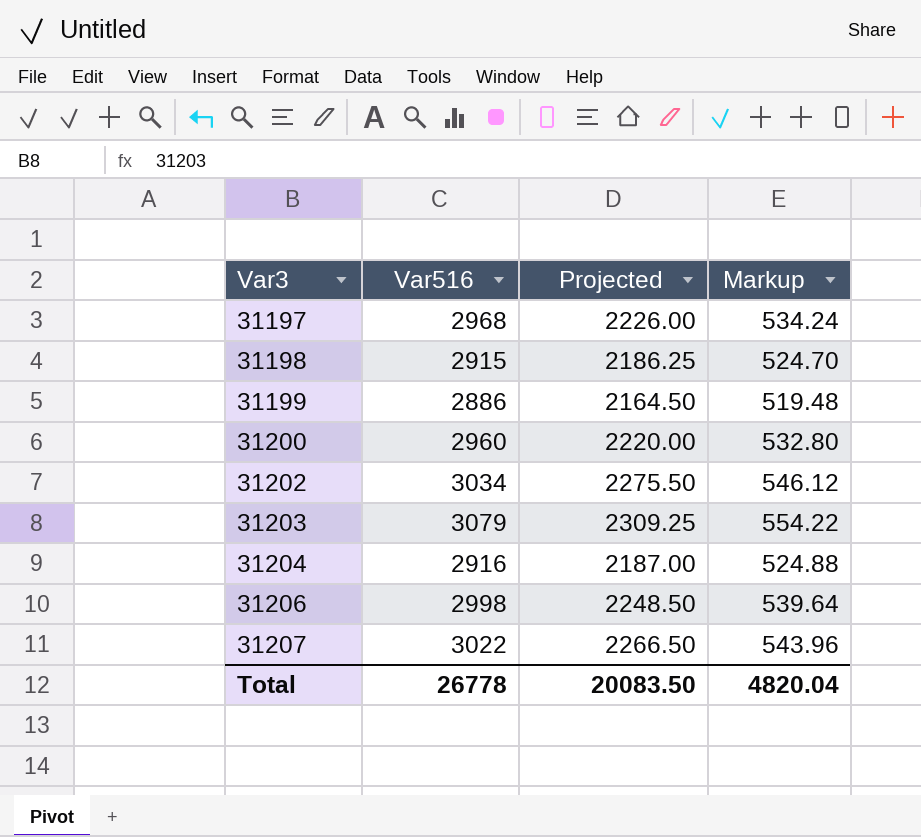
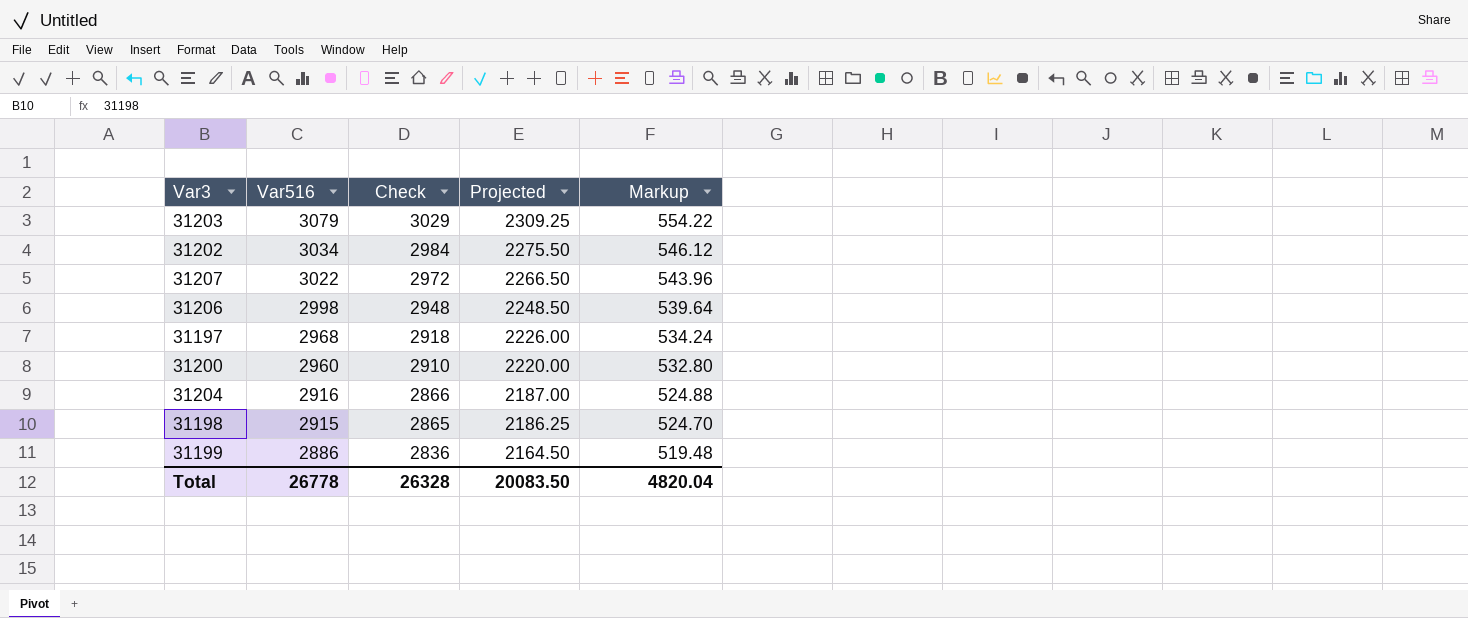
row order: Var3 ascending -> Var516 descending
column Check | formula: none -> [Var516] - 50

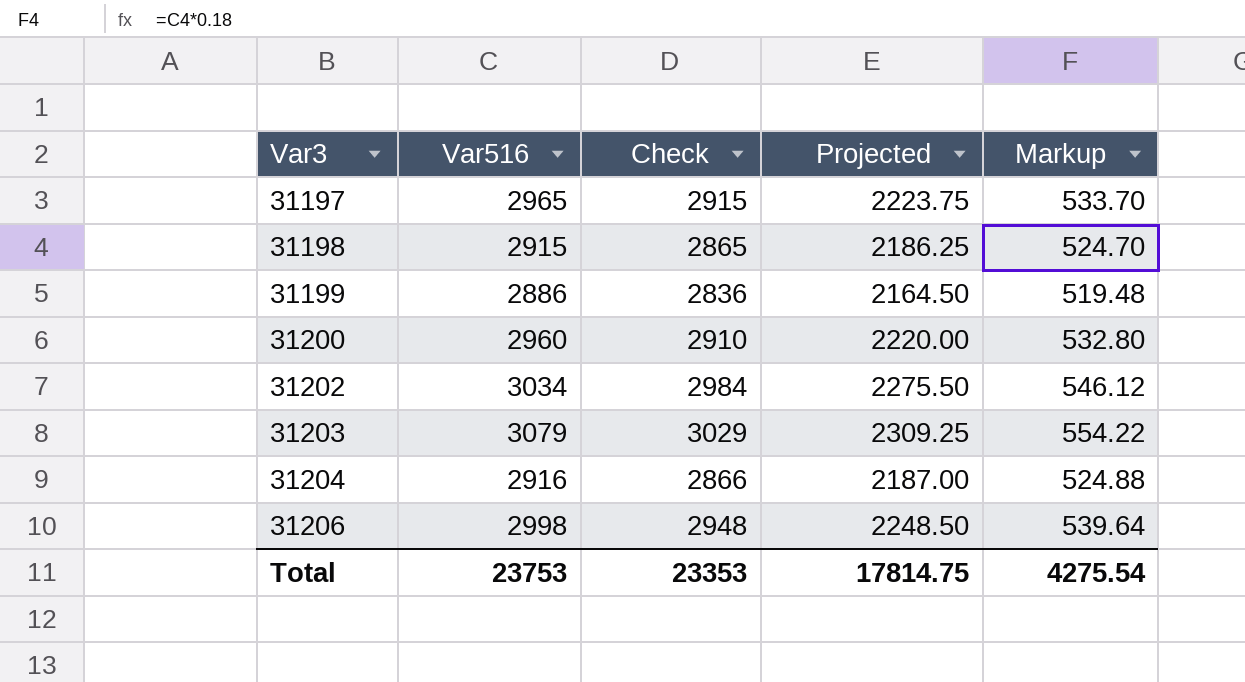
row order: Var516 descending -> Var3 ascending
row 31207: 3022 | 2972 | 2266.50 | 543.96 -> none
31197 | Var516: 2968 -> 2965
31197 | Check: 2918 -> 2915
31197 | Projected: 2226.00 -> 2223.75
31197 | Markup: 534.24 -> 533.70
Total | Var516: 26778 -> 23753
Total | Check: 26328 -> 23353
Total | Projected: 20083.50 -> 17814.75
Total | Markup: 4820.04 -> 4275.54

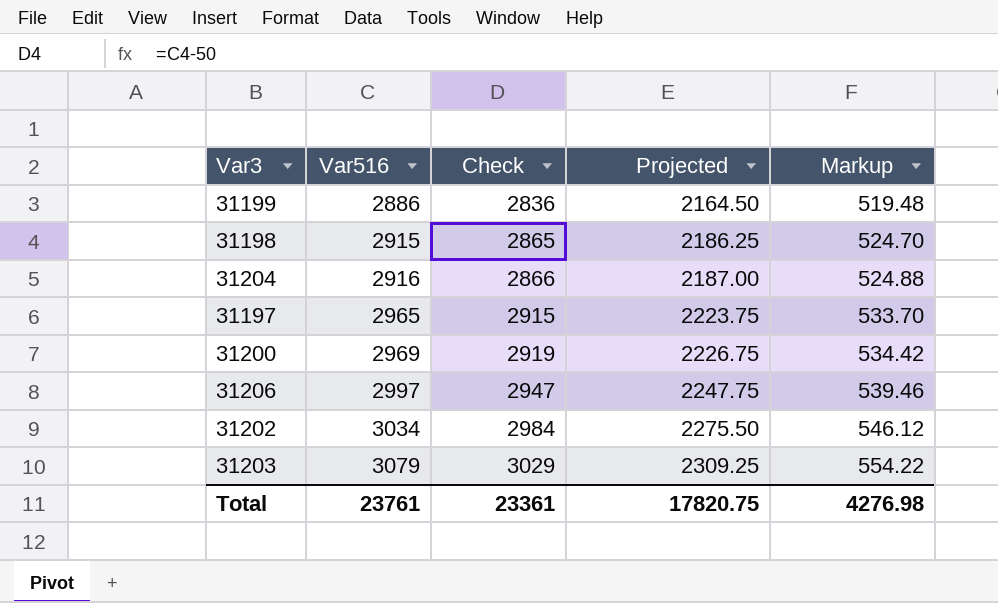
row order: Var3 ascending -> Var516 ascending
31200 | Var516: 2960 -> 2969
31200 | Check: 2910 -> 2919
31200 | Projected: 2220.00 -> 2226.75
31200 | Markup: 532.80 -> 534.42
31206 | Var516: 2998 -> 2997
31206 | Check: 2948 -> 2947
31206 | Projected: 2248.50 -> 2247.75
31206 | Markup: 539.64 -> 539.46
Total | Var516: 23753 -> 23761
Total | Check: 23353 -> 23361
Total | Projected: 17814.75 -> 17820.75
Total | Markup: 4275.54 -> 4276.98

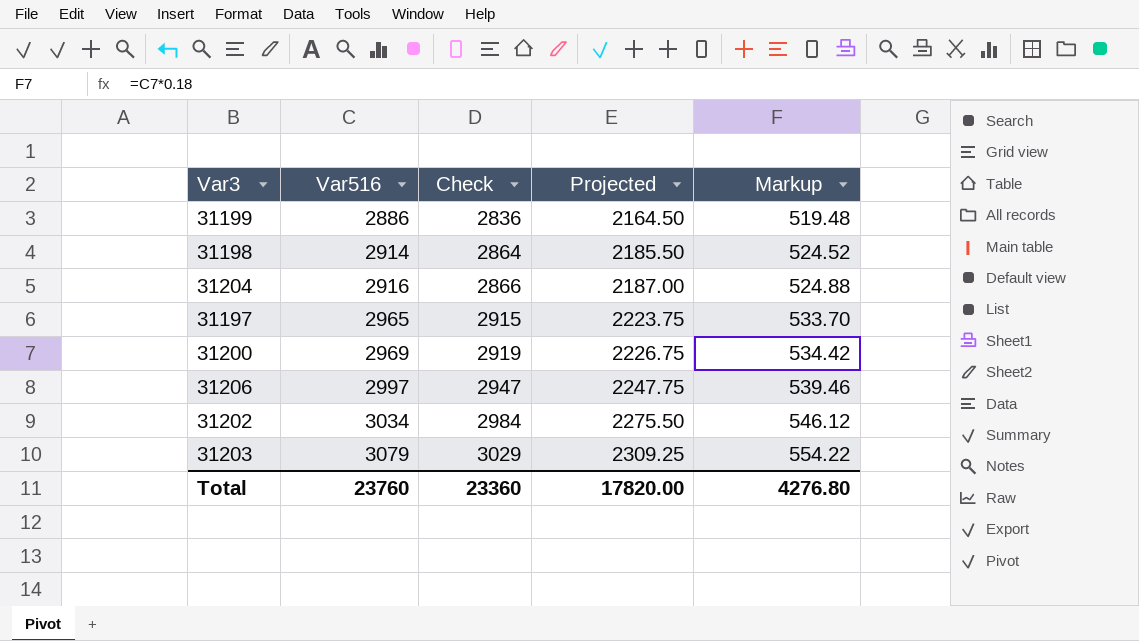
31198 | Var516: 2915 -> 2914
31198 | Check: 2865 -> 2864
31198 | Projected: 2186.25 -> 2185.50
31198 | Markup: 524.70 -> 524.52
Total | Var516: 23761 -> 23760
Total | Check: 23361 -> 23360
Total | Projected: 17820.75 -> 17820.00
Total | Markup: 4276.98 -> 4276.80

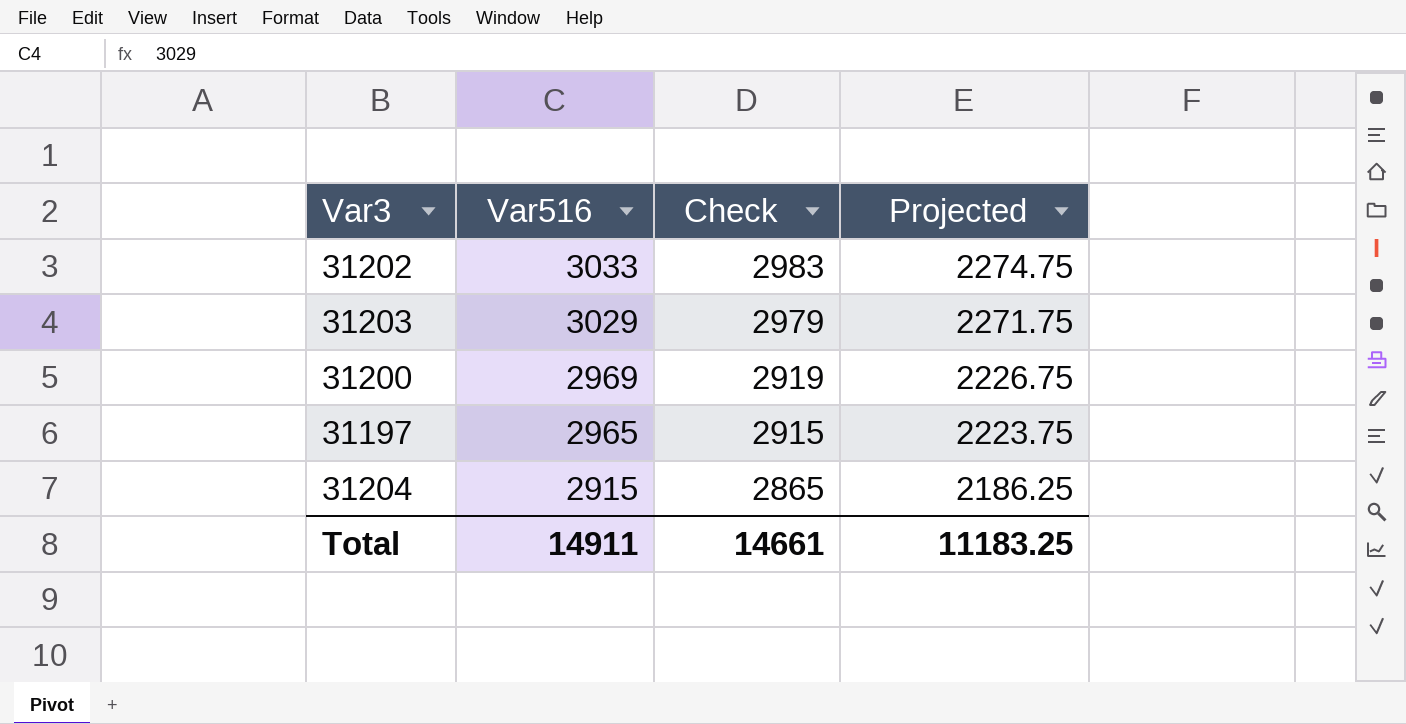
row order: Var516 ascending -> Var516 descending
column Markup | formula: [Var516] * 0.18 -> none
row 31199: 2886 | 2836 | 2164.50 | 519.48 -> none
row 31198: 2914 | 2864 | 2185.50 | 524.52 -> none
row 31206: 2997 | 2947 | 2247.75 | 539.46 -> none
31202 | Var516: 3034 -> 3033
31202 | Check: 2984 -> 2983
31202 | Projected: 2275.50 -> 2274.75
31203 | Var516: 3079 -> 3029
31203 | Check: 3029 -> 2979
31203 | Projected: 2309.25 -> 2271.75
31204 | Var516: 2916 -> 2915
31204 | Check: 2866 -> 2865
31204 | Projected: 2187.00 -> 2186.25
Total | Var516: 23760 -> 14911
Total | Check: 23360 -> 14661
Total | Projected: 17820.00 -> 11183.25

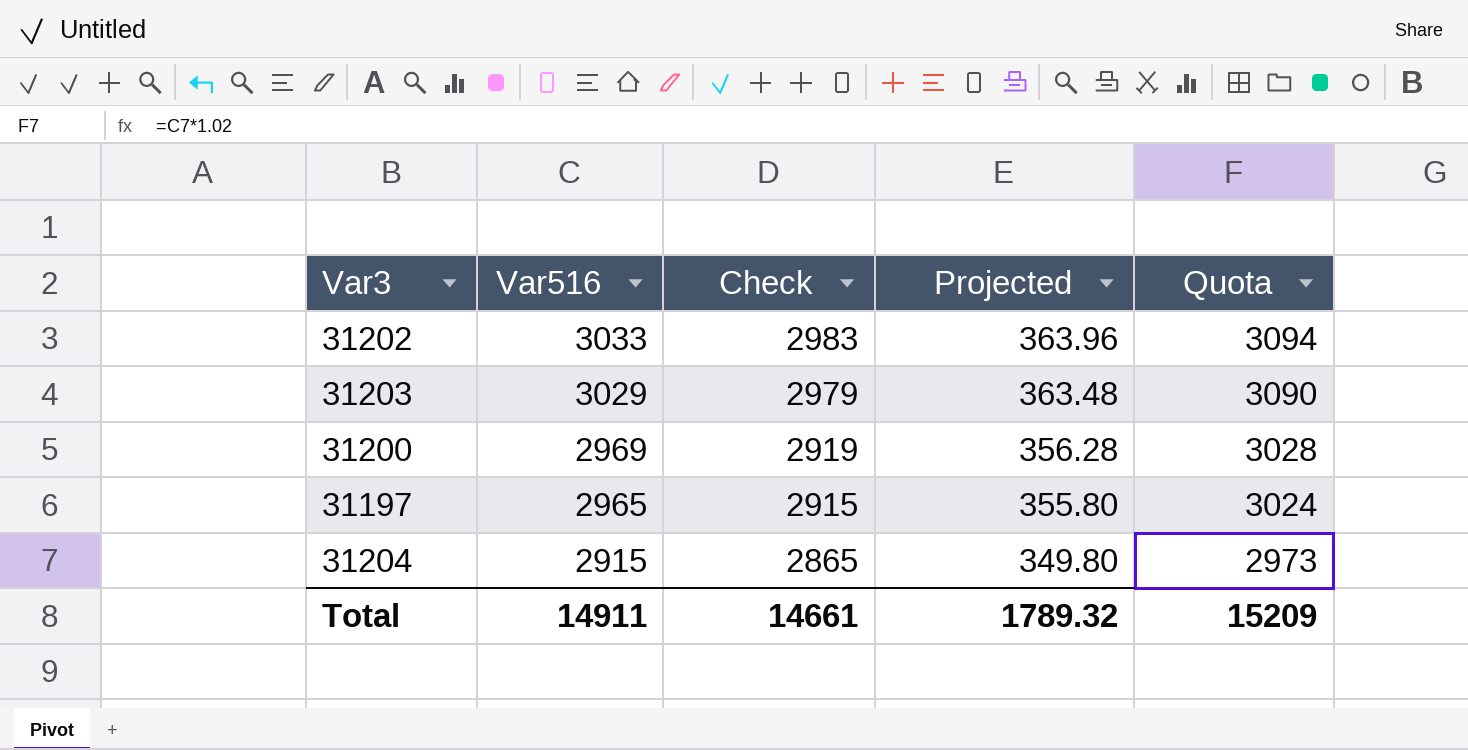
column Projected | formula: [Var516] * 0.75 -> [Var516] * 0.12
column Quota | formula: none -> [Var516] * 1.02
Total | Projected: 11183.25 -> 1789.32

